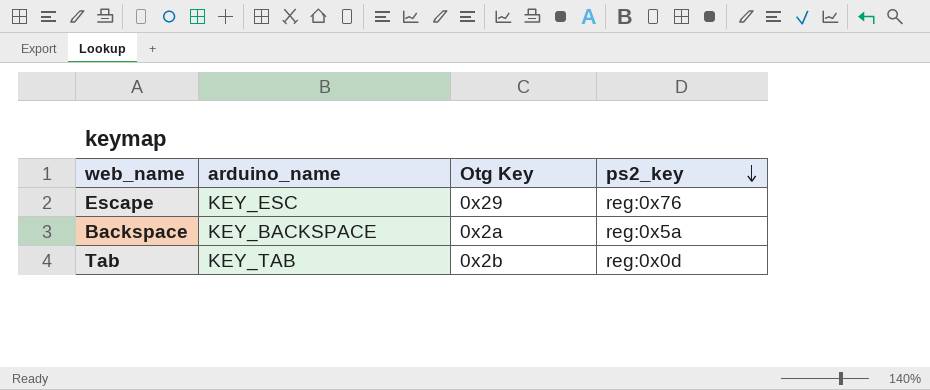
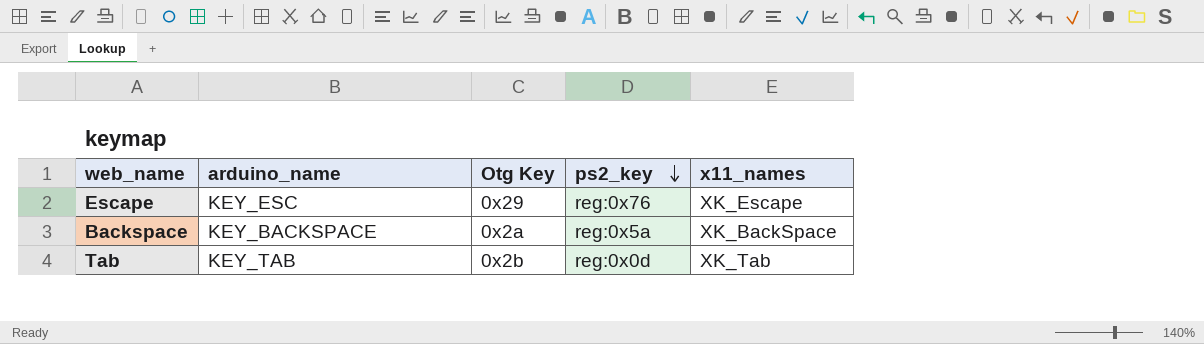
column x11_names | position: none -> 5

